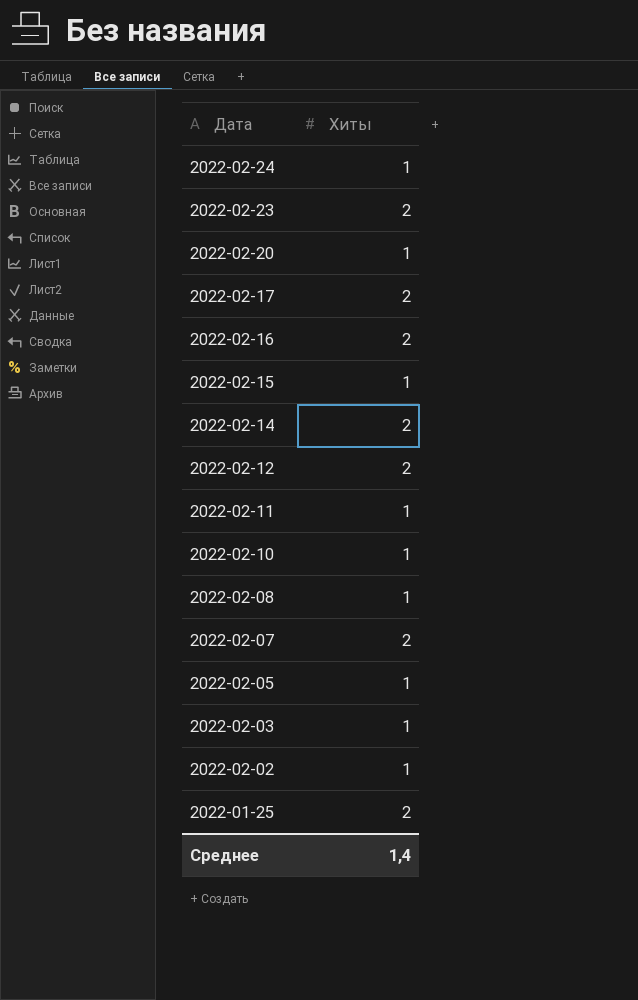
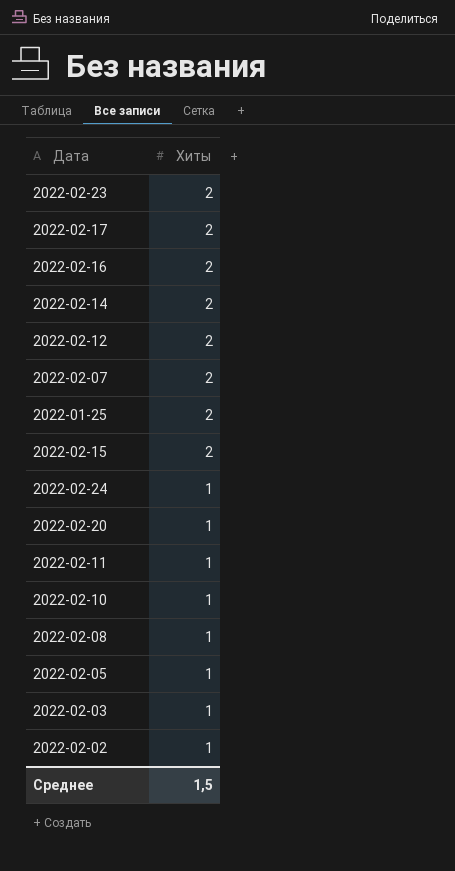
row order: Дата descending -> Хиты descending
2022-02-15 | Хиты: 1 -> 2
Среднее | Хиты: 1,4 -> 1,5

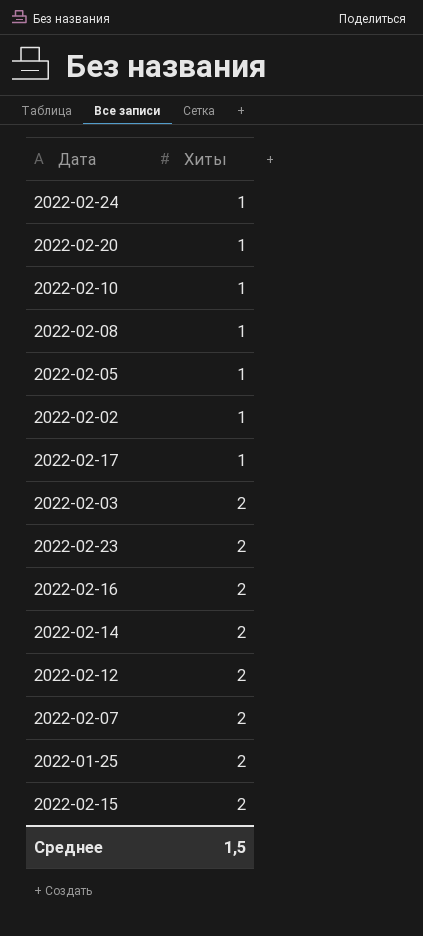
row order: Хиты descending -> Хиты ascending
row 2022-02-11: 1 -> none
2022-02-17 | Хиты: 2 -> 1
2022-02-03 | Хиты: 1 -> 2

